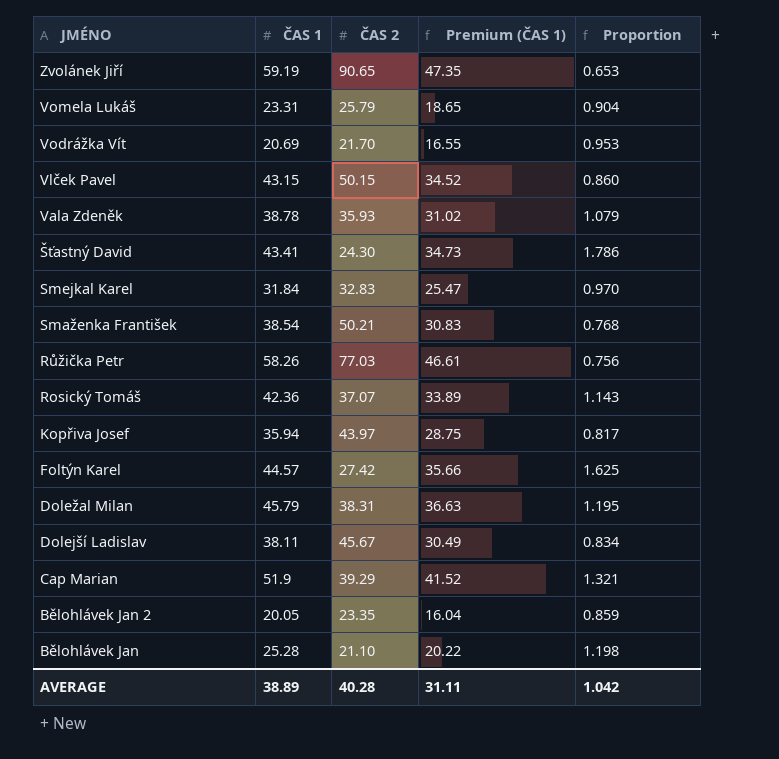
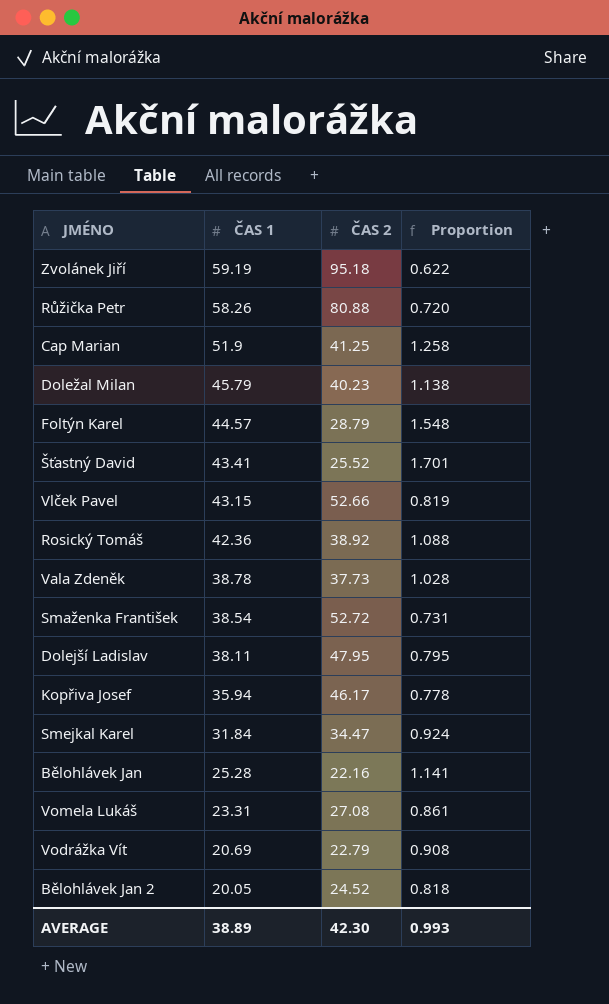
row order: JMÉNO descending -> ČAS 1 descending
column Premium (ČAS 1) | formula: [ČAS 1] * 0.8 -> none
Zvolánek Jiří | ČAS 2: 90.65 -> 95.18
Zvolánek Jiří | Proportion: 0.653 -> 0.622
Růžička Petr | ČAS 2: 77.03 -> 80.88
Růžička Petr | Proportion: 0.756 -> 0.720
Cap Marian | ČAS 2: 39.29 -> 41.25
Cap Marian | Proportion: 1.321 -> 1.258
Doležal Milan | ČAS 2: 38.31 -> 40.23
Doležal Milan | Proportion: 1.195 -> 1.138
Foltýn Karel | ČAS 2: 27.42 -> 28.79
Foltýn Karel | Proportion: 1.625 -> 1.548
Šťastný David | ČAS 2: 24.30 -> 25.52
Šťastný David | Proportion: 1.786 -> 1.701
Vlček Pavel | ČAS 2: 50.15 -> 52.66
Vlček Pavel | Proportion: 0.860 -> 0.819
Rosický Tomáš | ČAS 2: 37.07 -> 38.92
Rosický Tomáš | Proportion: 1.143 -> 1.088
Vala Zdeněk | ČAS 2: 35.93 -> 37.73
Vala Zdeněk | Proportion: 1.079 -> 1.028
Smaženka František | ČAS 2: 50.21 -> 52.72
Smaženka František | Proportion: 0.768 -> 0.731
Dolejší Ladislav | ČAS 2: 45.67 -> 47.95
Dolejší Ladislav | Proportion: 0.834 -> 0.795
Kopřiva Josef | ČAS 2: 43.97 -> 46.17
Kopřiva Josef | Proportion: 0.817 -> 0.778
Smejkal Karel | ČAS 2: 32.83 -> 34.47
Smejkal Karel | Proportion: 0.970 -> 0.924
Bělohlávek Jan | ČAS 2: 21.10 -> 22.16
Bělohlávek Jan | Proportion: 1.198 -> 1.141
Vomela Lukáš | ČAS 2: 25.79 -> 27.08
Vomela Lukáš | Proportion: 0.904 -> 0.861
Vodrážka Vít | ČAS 2: 21.70 -> 22.79
Vodrážka Vít | Proportion: 0.953 -> 0.908
Bělohlávek Jan 2 | ČAS 2: 23.35 -> 24.52
Bělohlávek Jan 2 | Proportion: 0.859 -> 0.818
AVERAGE | ČAS 2: 40.28 -> 42.30
AVERAGE | Proportion: 1.042 -> 0.993

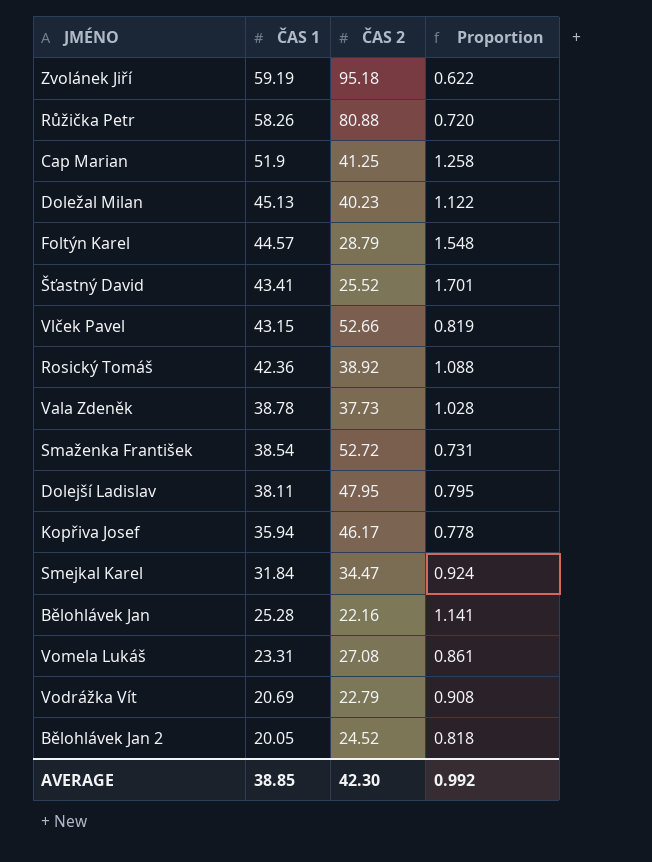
Doležal Milan | ČAS 1: 45.79 -> 45.13
Doležal Milan | Proportion: 1.138 -> 1.122
AVERAGE | ČAS 1: 38.89 -> 38.85
AVERAGE | Proportion: 0.993 -> 0.992

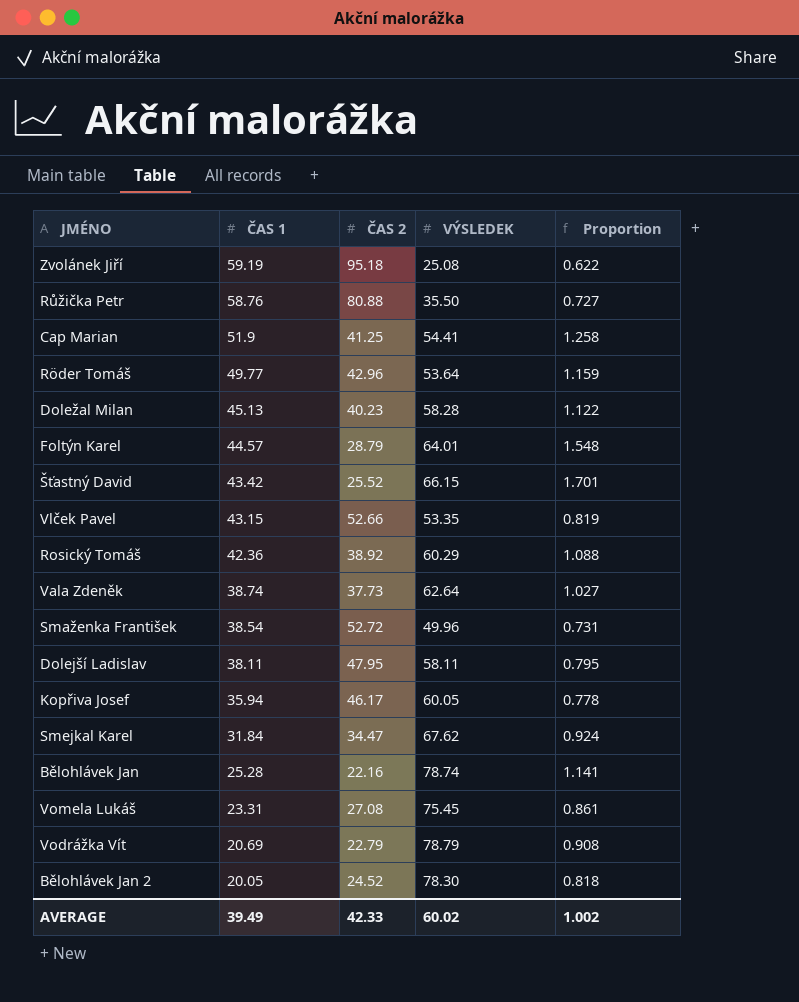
column VÝSLEDEK | position: none -> 4
Růžička Petr | ČAS 1: 58.26 -> 58.76
Růžička Petr | Proportion: 0.720 -> 0.727
row Röder Tomáš: none -> 49.77 | 42.96 | 53.64 | 1.159
Šťastný David | ČAS 1: 43.41 -> 43.42
Vala Zdeněk | ČAS 1: 38.78 -> 38.74
Vala Zdeněk | Proportion: 1.028 -> 1.027
AVERAGE | ČAS 1: 38.85 -> 39.49
AVERAGE | ČAS 2: 42.30 -> 42.33
AVERAGE | Proportion: 0.992 -> 1.002

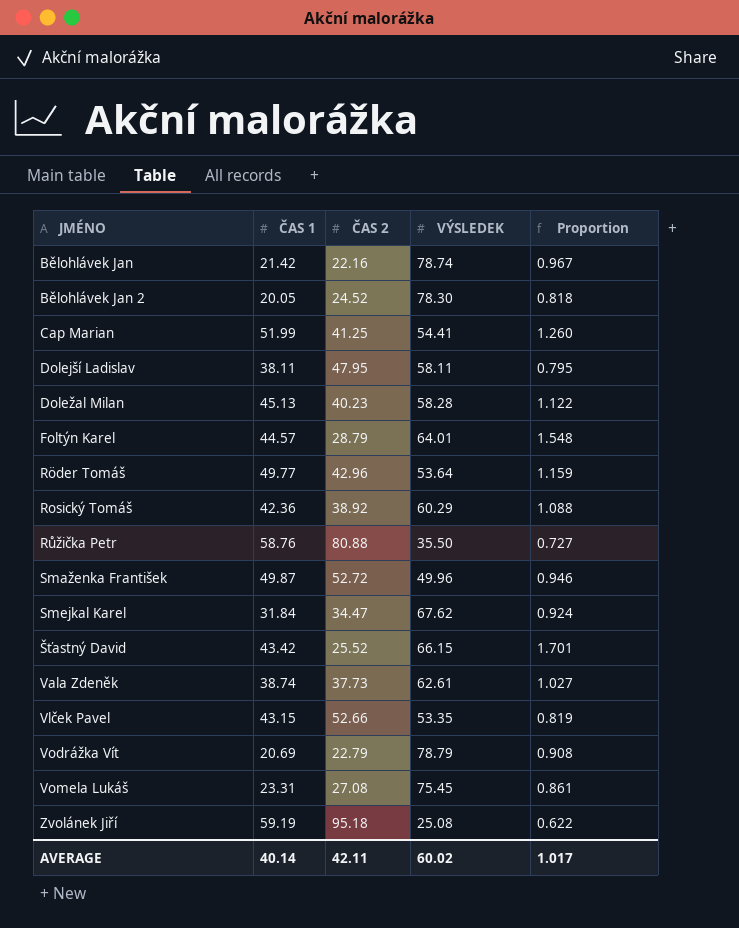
row order: ČAS 1 descending -> JMÉNO ascending
row Kopřiva Josef: 35.94 | 46.17 | 60.05 | 0.778 -> none
Bělohlávek Jan | ČAS 1: 25.28 -> 21.42
Bělohlávek Jan | Proportion: 1.141 -> 0.967
Cap Marian | ČAS 1: 51.9 -> 51.99
Cap Marian | Proportion: 1.258 -> 1.260
Smaženka František | ČAS 1: 38.54 -> 49.87
Smaženka František | Proportion: 0.731 -> 0.946
Vala Zdeněk | VÝSLEDEK: 62.64 -> 62.61
AVERAGE | ČAS 1: 39.49 -> 40.14
AVERAGE | ČAS 2: 42.33 -> 42.11
AVERAGE | Proportion: 1.002 -> 1.017

